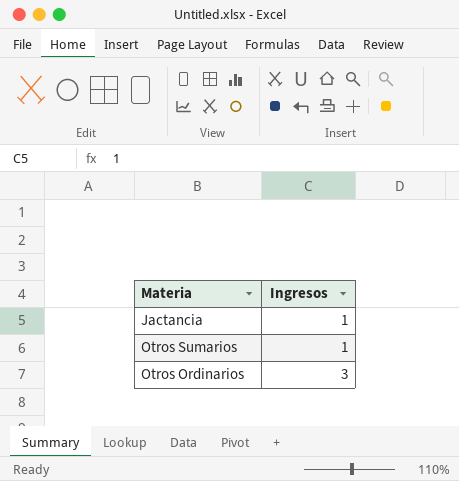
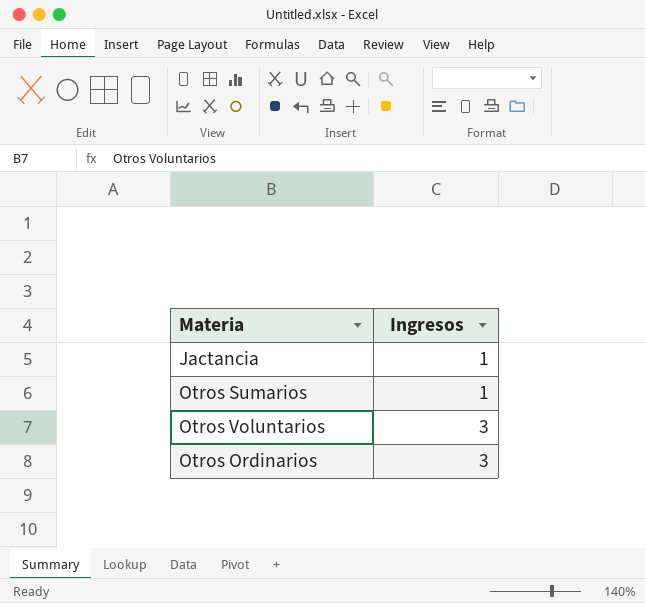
row Otros Voluntarios: none -> 3

